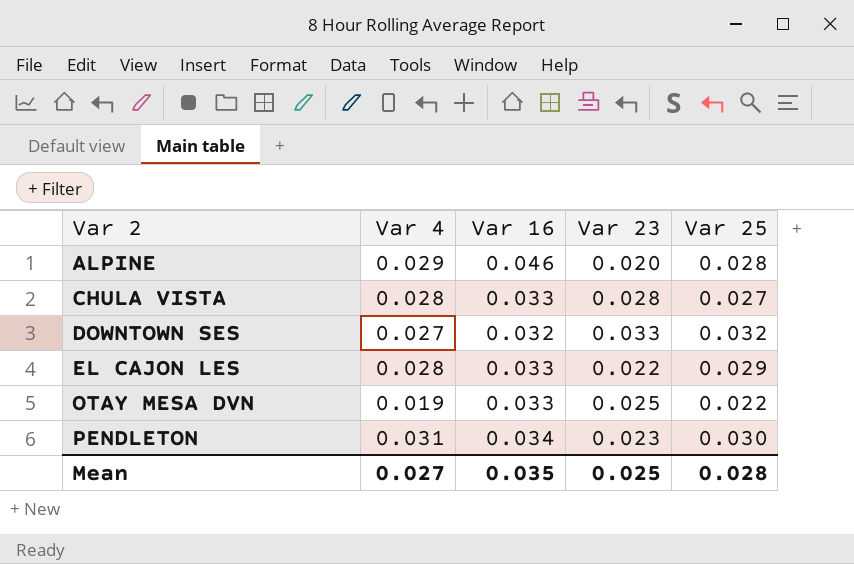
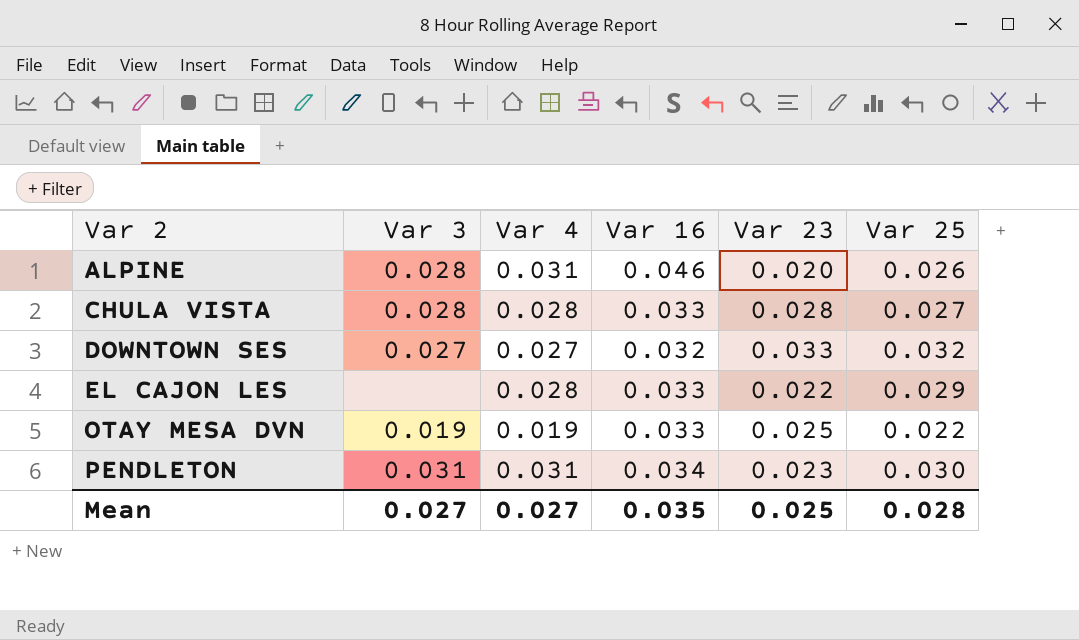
column Var 3 | position: none -> 2
ALPINE | Var 4: 0.029 -> 0.031
ALPINE | Var 25: 0.028 -> 0.026

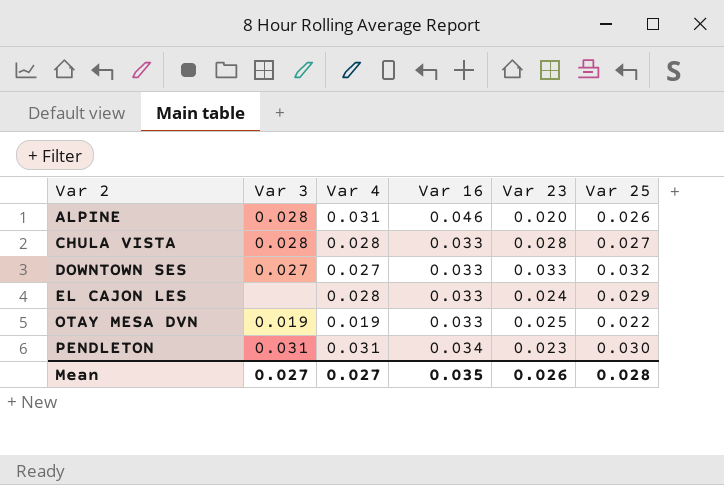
DOWNTOWN SES | Var 16: 0.032 -> 0.033
EL CAJON LES | Var 23: 0.022 -> 0.024
Mean | Var 23: 0.025 -> 0.026

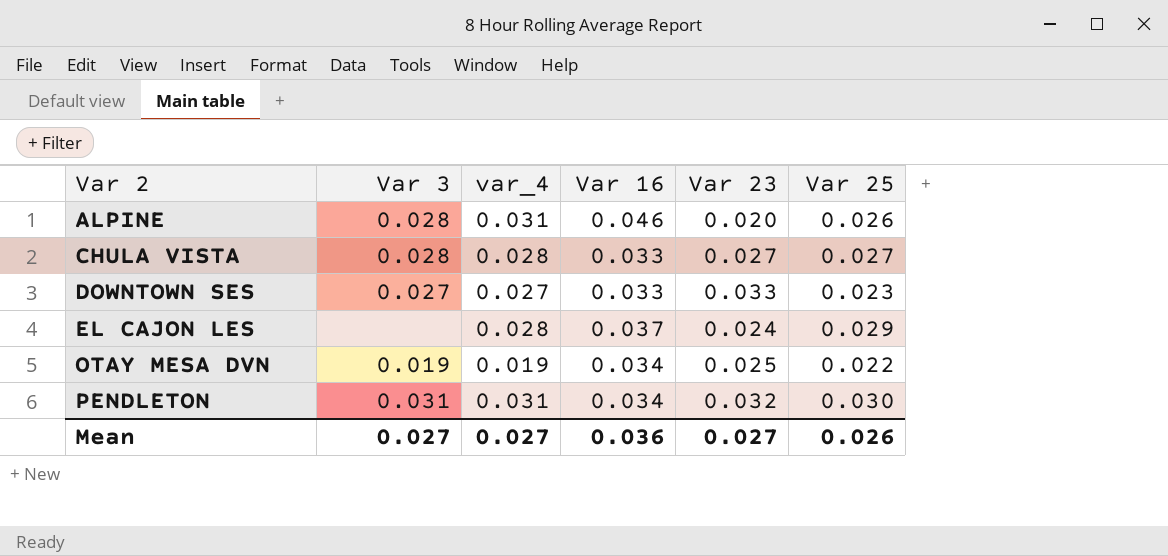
column name: Var 4 -> var_4
CHULA VISTA | Var 23: 0.028 -> 0.027
DOWNTOWN SES | Var 25: 0.032 -> 0.023
EL CAJON LES | Var 16: 0.033 -> 0.037
OTAY MESA DVN | Var 16: 0.033 -> 0.034
PENDLETON | Var 23: 0.023 -> 0.032
Mean | Var 16: 0.035 -> 0.036
Mean | Var 23: 0.026 -> 0.027
Mean | Var 25: 0.028 -> 0.026

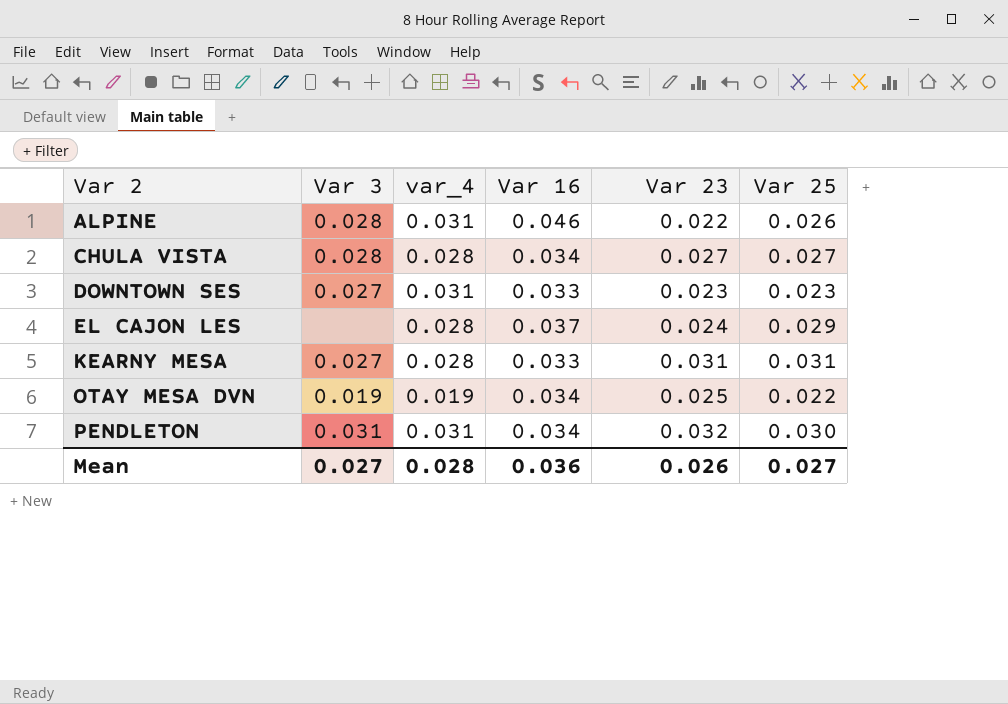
ALPINE | Var 23: 0.020 -> 0.022
CHULA VISTA | Var 16: 0.033 -> 0.034
DOWNTOWN SES | var_4: 0.027 -> 0.031
DOWNTOWN SES | Var 23: 0.033 -> 0.023
row KEARNY MESA: none -> 0.027 | 0.028 | 0.033 | 0.031 | 0.031
Mean | var_4: 0.027 -> 0.028
Mean | Var 23: 0.027 -> 0.026
Mean | Var 25: 0.026 -> 0.027

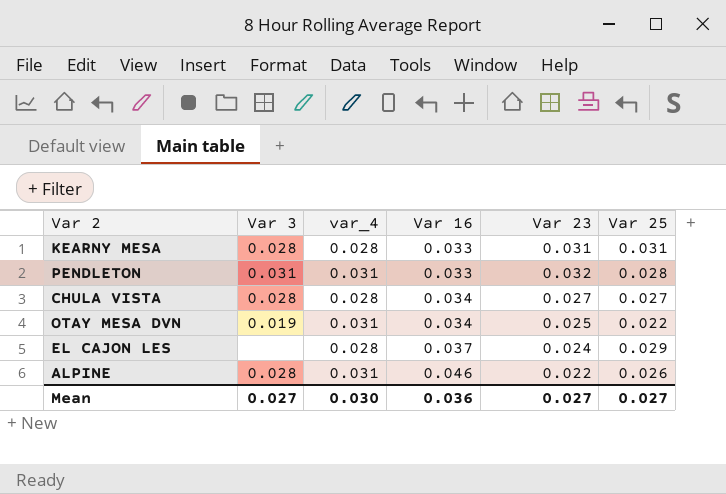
row order: Var 2 ascending -> Var 16 ascending
row DOWNTOWN SES: 0.027 | 0.031 | 0.033 | 0.023 | 0.023 -> none
KEARNY MESA | Var 3: 0.027 -> 0.028
PENDLETON | Var 16: 0.034 -> 0.033
PENDLETON | Var 25: 0.030 -> 0.028
OTAY MESA DVN | var_4: 0.019 -> 0.031
Mean | var_4: 0.028 -> 0.030
Mean | Var 23: 0.026 -> 0.027

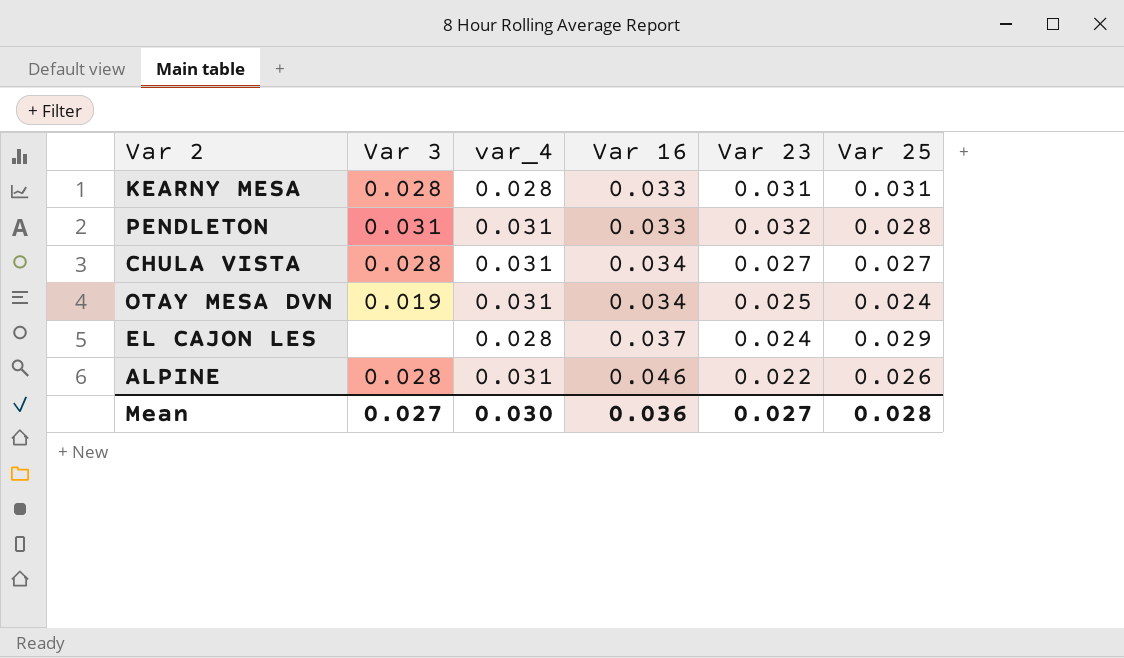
CHULA VISTA | var_4: 0.028 -> 0.031
OTAY MESA DVN | Var 25: 0.022 -> 0.024
Mean | Var 25: 0.027 -> 0.028

